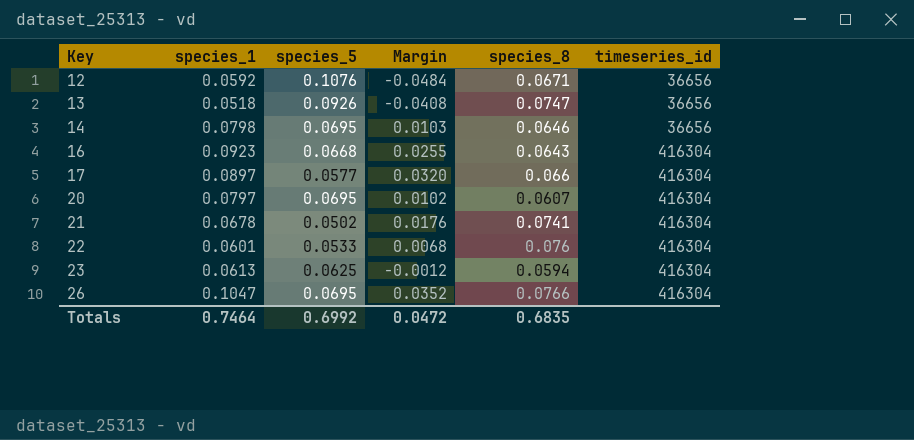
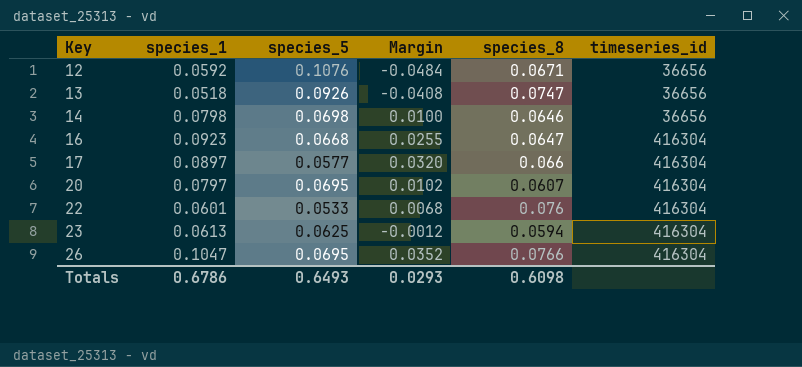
row 21: 0.0678 | 0.0502 | 0.0176 | 0.0741 | 416304 -> none
14 | species_5: 0.0695 -> 0.0698
14 | Margin: 0.0103 -> 0.0100
16 | species_8: 0.0643 -> 0.0647
Totals | species_1: 0.7464 -> 0.6786
Totals | species_5: 0.6992 -> 0.6493
Totals | Margin: 0.0472 -> 0.0293
Totals | species_8: 0.6835 -> 0.6098

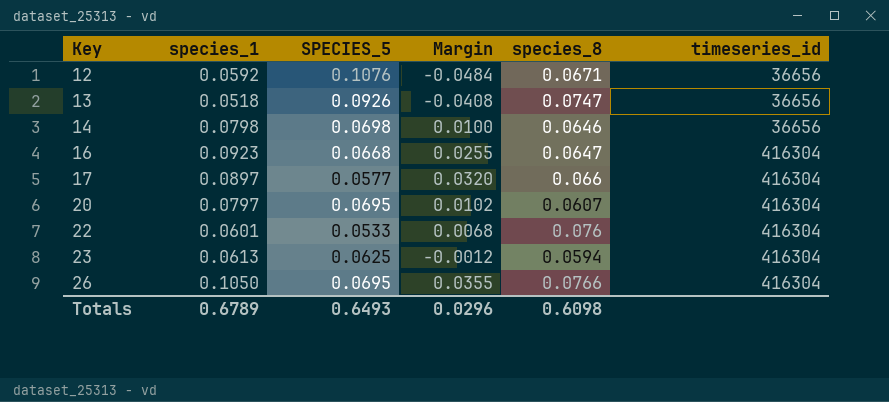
column name: species_5 -> SPECIES_5
26 | species_1: 0.1047 -> 0.1050
26 | Margin: 0.0352 -> 0.0355
Totals | species_1: 0.6786 -> 0.6789
Totals | Margin: 0.0293 -> 0.0296

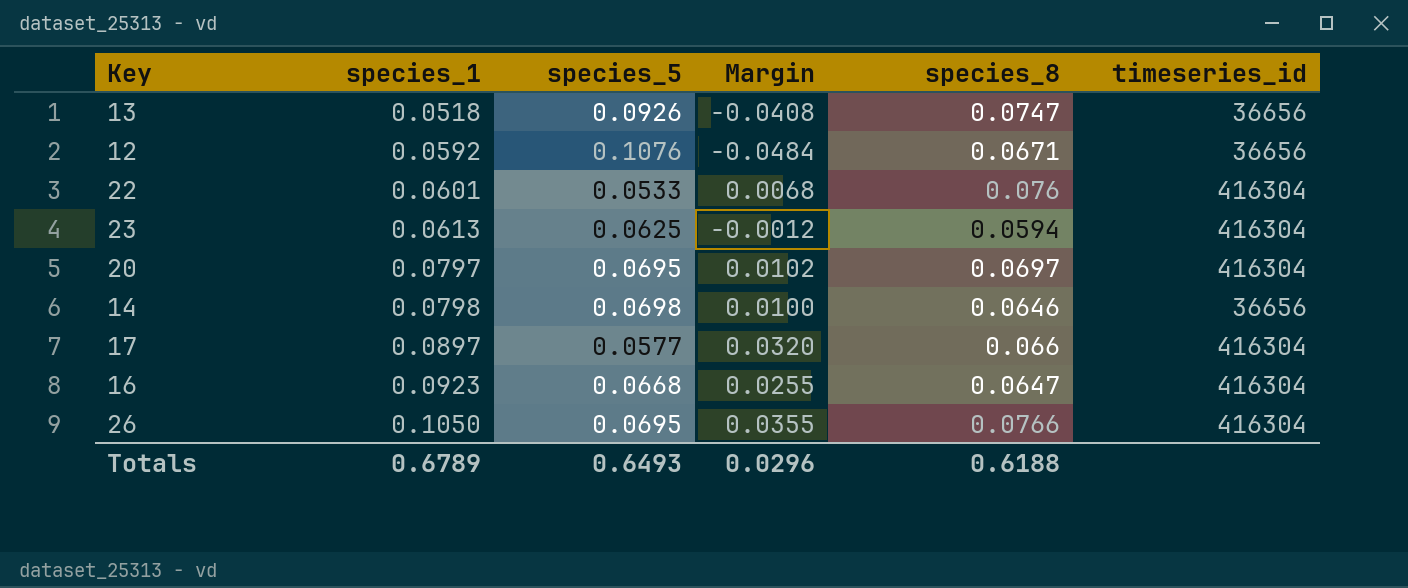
row order: Key ascending -> species_1 ascending
column name: SPECIES_5 -> species_5
20 | species_8: 0.0607 -> 0.0697
Totals | species_8: 0.6098 -> 0.6188

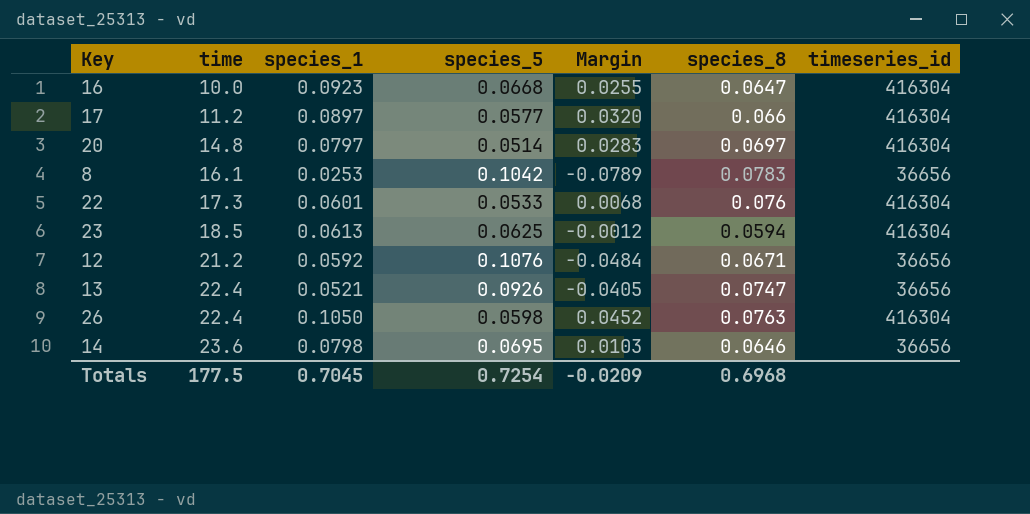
row order: species_1 ascending -> time ascending
column time | position: none -> 2
20 | species_5: 0.0695 -> 0.0514
20 | Margin: 0.0102 -> 0.0283
row 8: none -> 16.1 | 0.0253 | 0.1042 | -0.0789 | 0.0783 | 36656
13 | species_1: 0.0518 -> 0.0521
13 | Margin: -0.0408 -> -0.0405
26 | species_5: 0.0695 -> 0.0598
26 | Margin: 0.0355 -> 0.0452
26 | species_8: 0.0766 -> 0.0763
14 | species_5: 0.0698 -> 0.0695
14 | Margin: 0.0100 -> 0.0103
Totals | species_1: 0.6789 -> 0.7045
Totals | species_5: 0.6493 -> 0.7254
Totals | Margin: 0.0296 -> -0.0209
Totals | species_8: 0.6188 -> 0.6968

